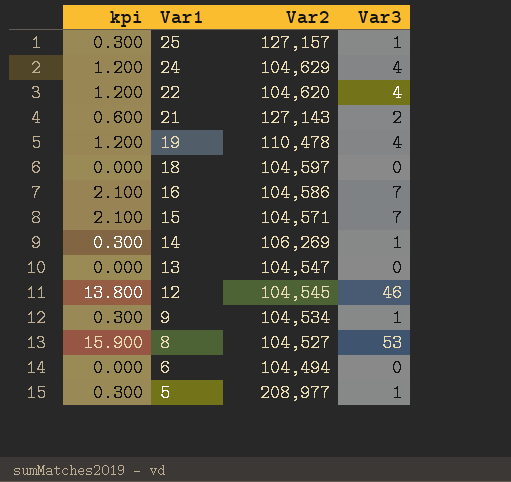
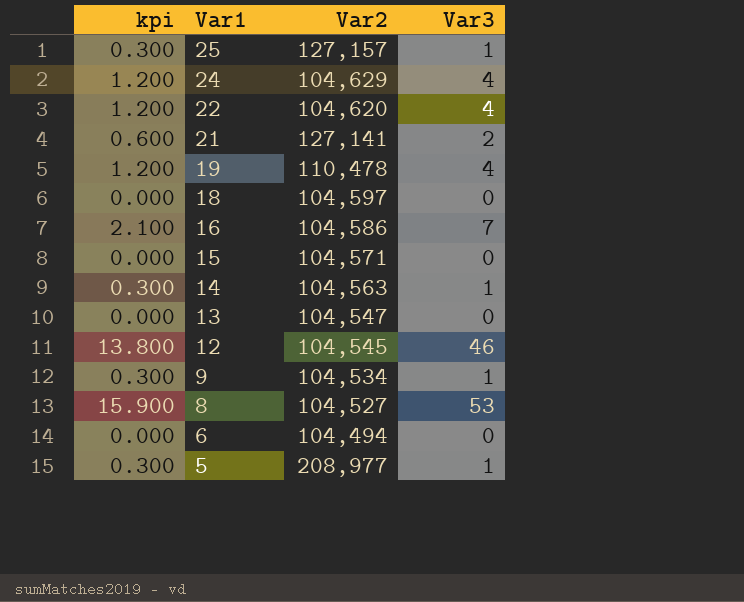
21 | Var2: 127,143 -> 127,141
15 | kpi: 2.100 -> 0.000
15 | Var3: 7 -> 0
14 | Var2: 106,269 -> 104,563

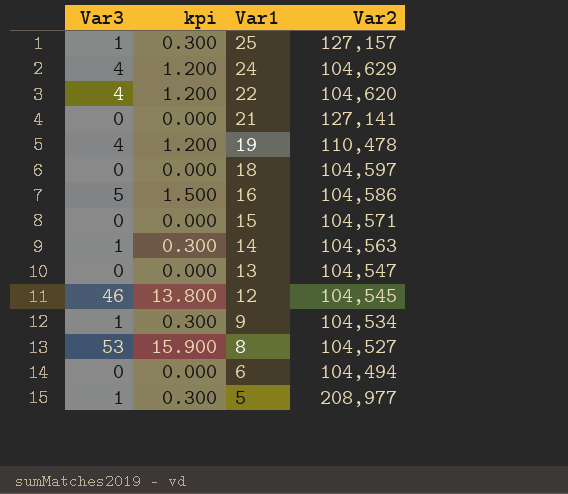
column Var3 | position: 4 -> 1
21 | Var3: 2 -> 0
21 | kpi: 0.600 -> 0.000
16 | Var3: 7 -> 5
16 | kpi: 2.100 -> 1.500

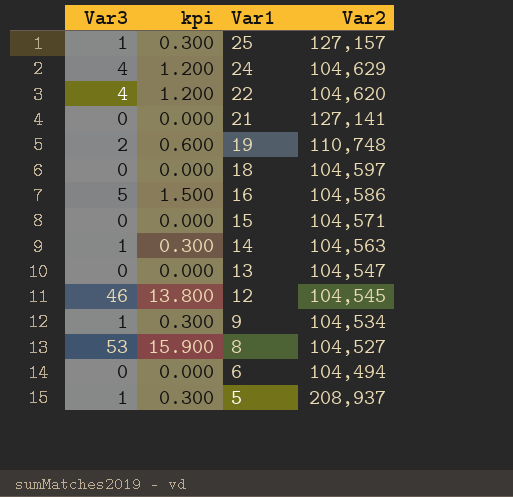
19 | Var3: 4 -> 2
19 | kpi: 1.200 -> 0.600
19 | Var2: 110,478 -> 110,748
5 | Var2: 208,977 -> 208,937

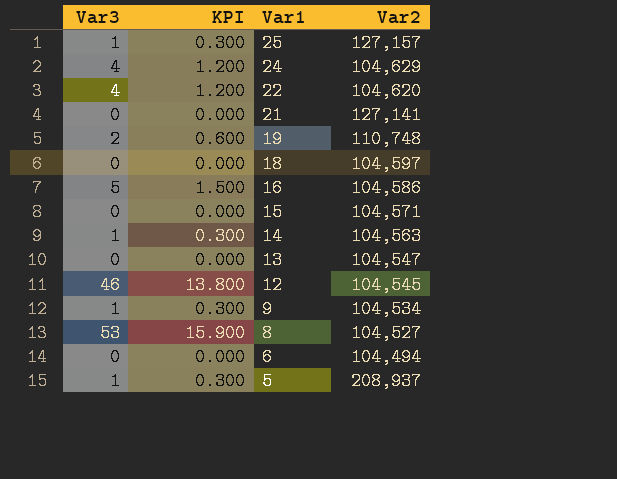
column name: kpi -> KPI

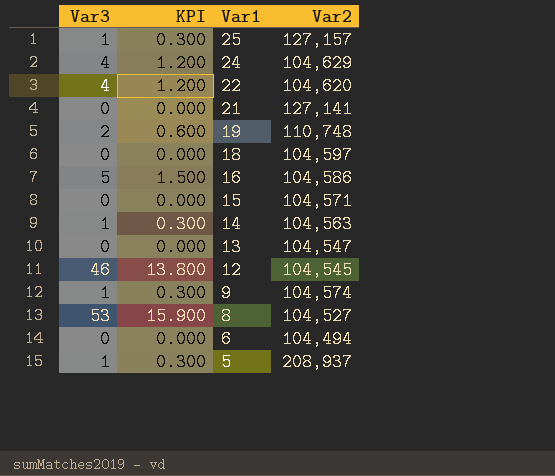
9 | Var2: 104,534 -> 104,574

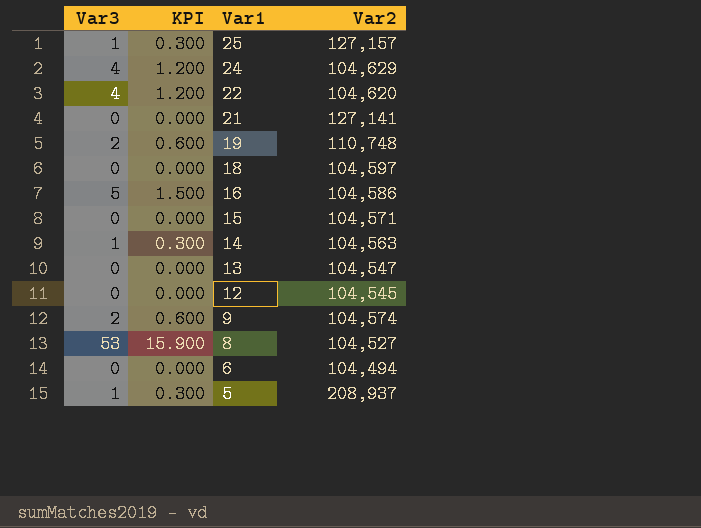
12 | Var3: 46 -> 0
12 | KPI: 13.800 -> 0.000
9 | Var3: 1 -> 2
9 | KPI: 0.300 -> 0.600

